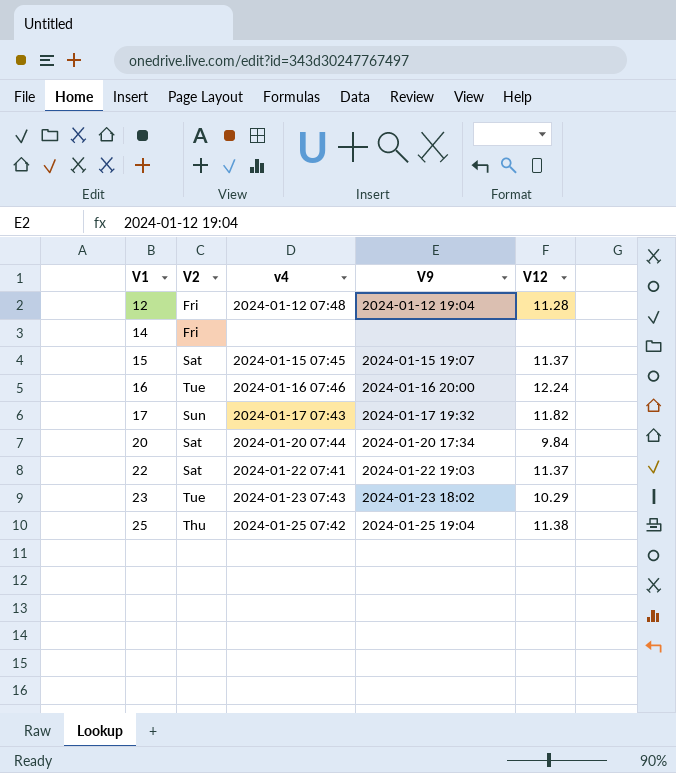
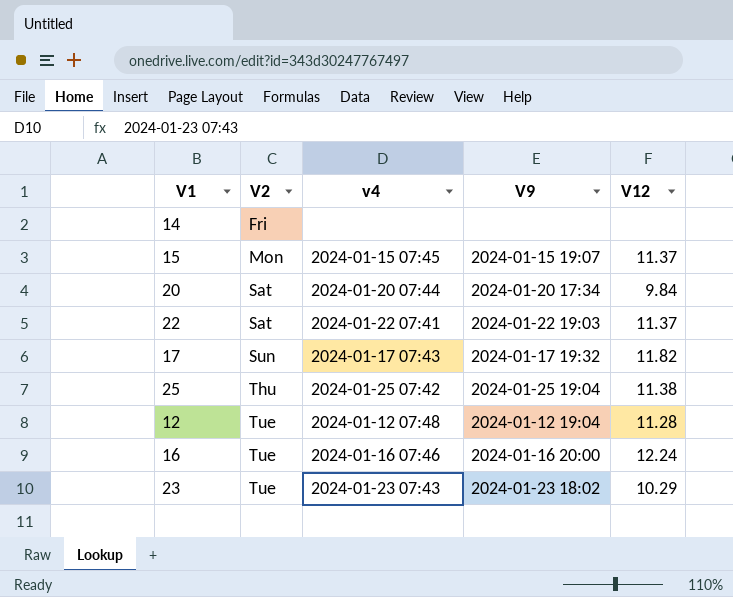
row order: V1 ascending -> V2 ascending
15 | V2: Sat -> Mon
12 | V2: Fri -> Tue

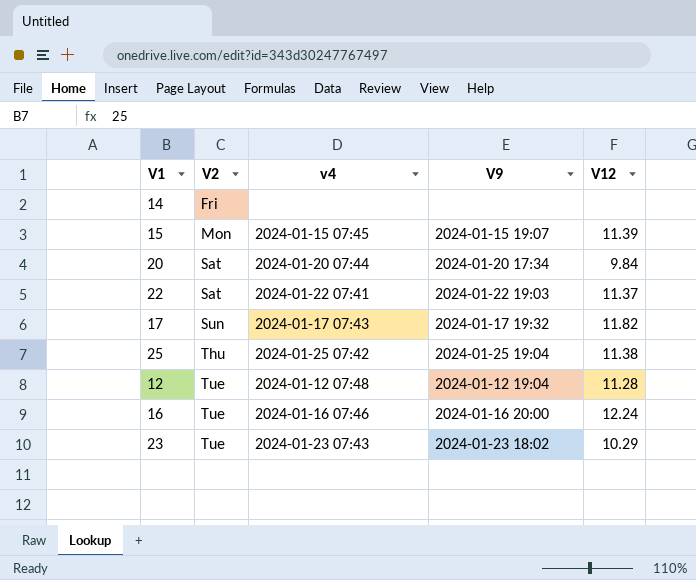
15 | V12: 11.37 -> 11.39

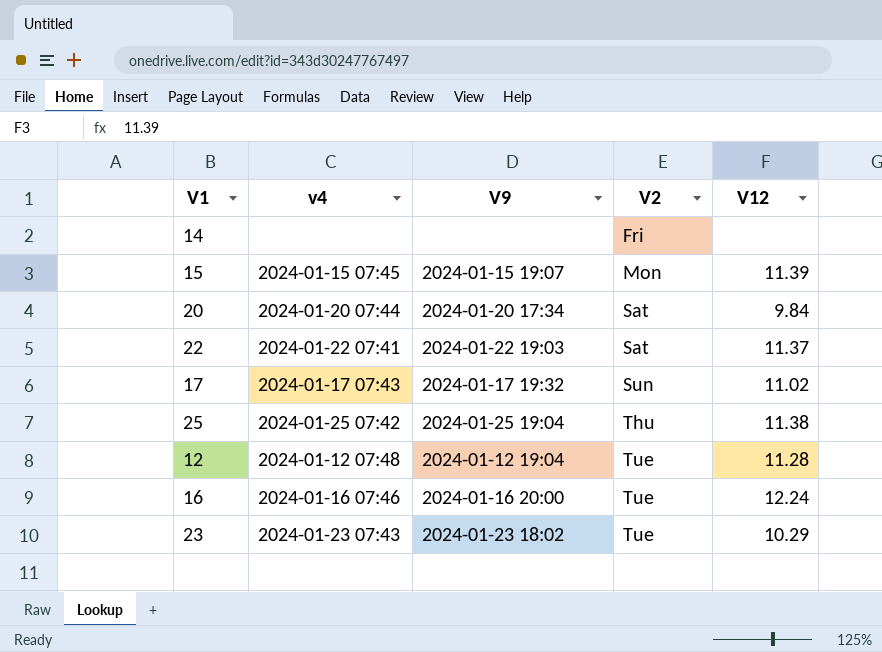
column V2 | position: 2 -> 4
17 | V12: 11.82 -> 11.02

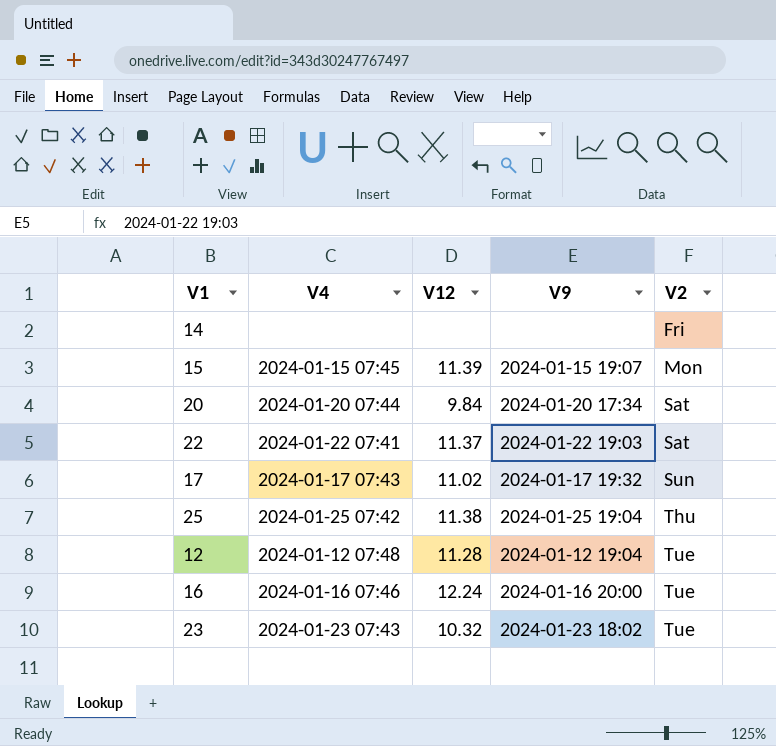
column name: v4 -> V4
column V12 | position: 5 -> 3
23 | V12: 10.29 -> 10.32

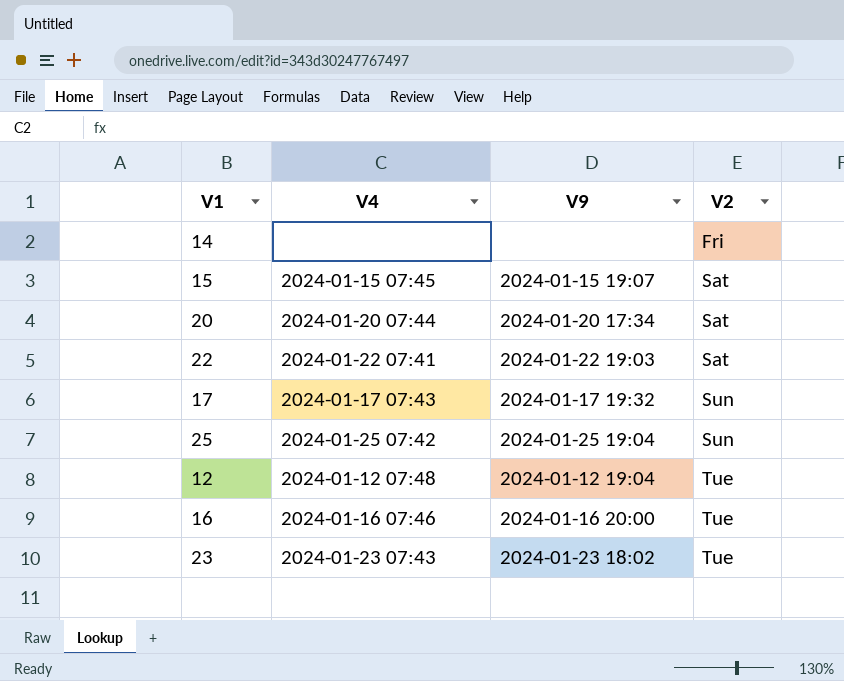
column V12 | position: 3 -> none
15 | V2: Mon -> Sat
25 | V2: Thu -> Sun

